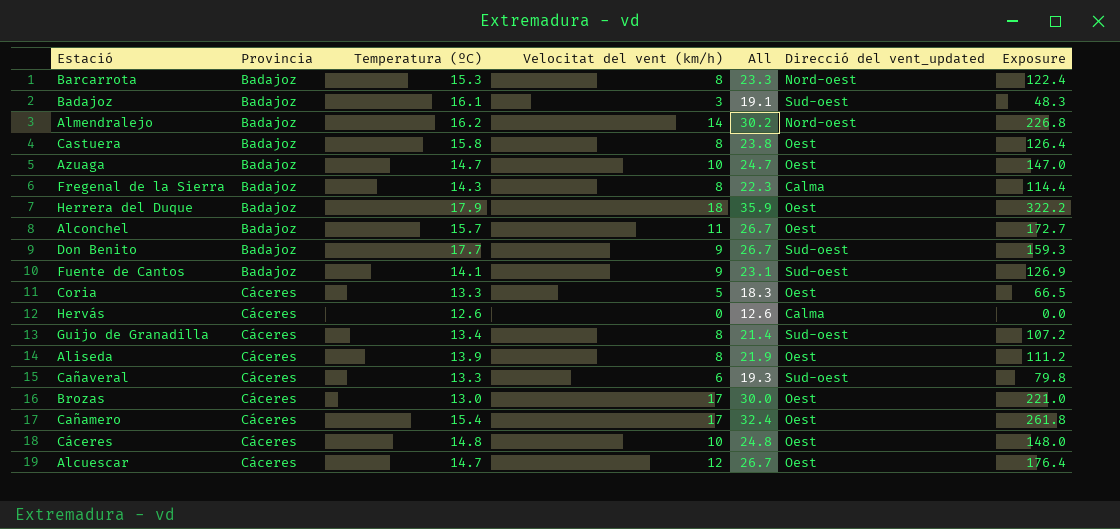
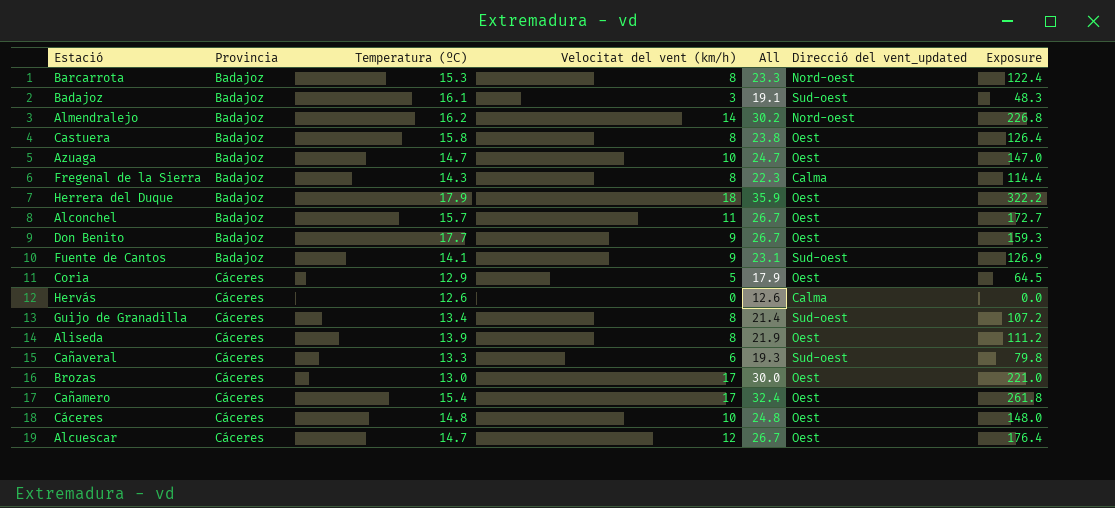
Don Benito | Direcció del vent_updated: Sud-oest -> Oest
Coria | Temperatura (ºC): 13.3 -> 12.9
Coria | All: 18.3 -> 17.9
Coria | Exposure: 66.5 -> 64.5

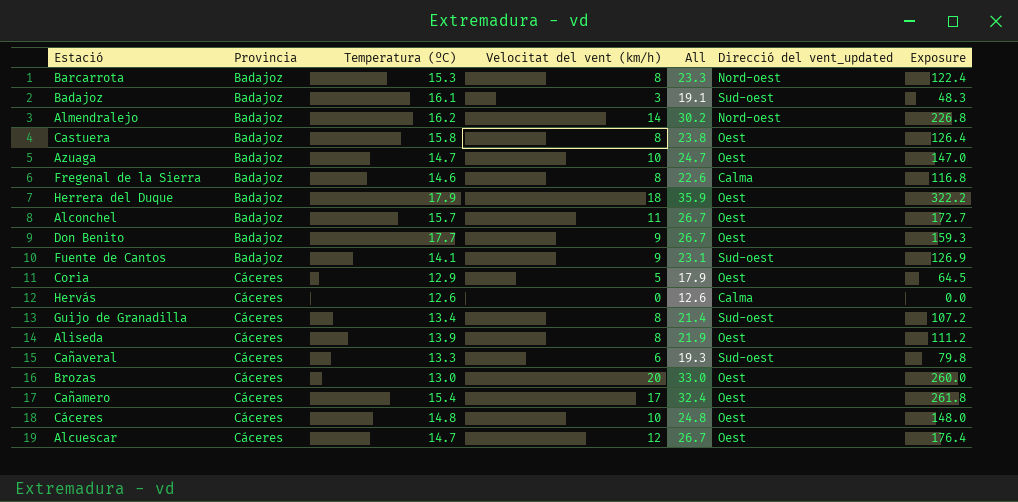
Fregenal de la Sierra | Temperatura (ºC): 14.3 -> 14.6
Fregenal de la Sierra | All: 22.3 -> 22.6
Fregenal de la Sierra | Exposure: 114.4 -> 116.8
Brozas | Velocitat del vent (km/h): 17 -> 20
Brozas | All: 30.0 -> 33.0
Brozas | Exposure: 221.0 -> 260.0

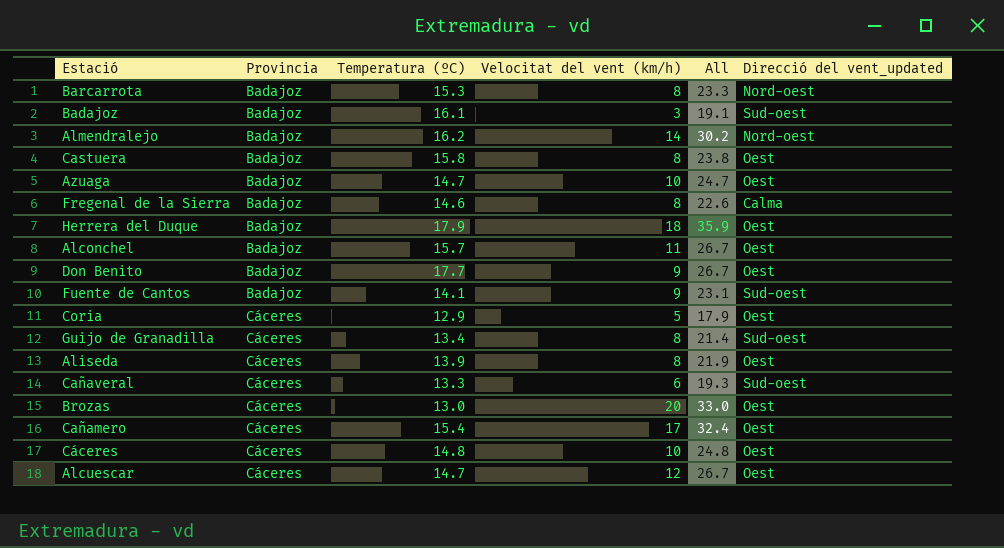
column Exposure | formula: [Temperatura (ºC)] * [Velocitat del vent (km/h)] -> none
row Hervás: Cáceres | 12.6 | 0 | 12.6 | Calma | 0.0 -> none

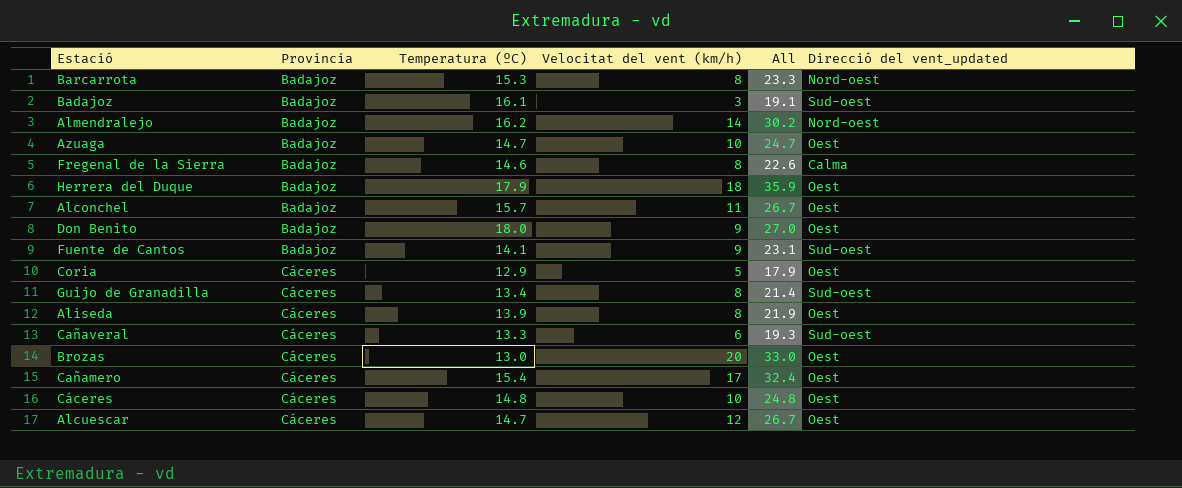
row Castuera: Badajoz | 15.8 | 8 | 23.8 | Oest -> none
Don Benito | Temperatura (ºC): 17.7 -> 18.0
Don Benito | All: 26.7 -> 27.0

